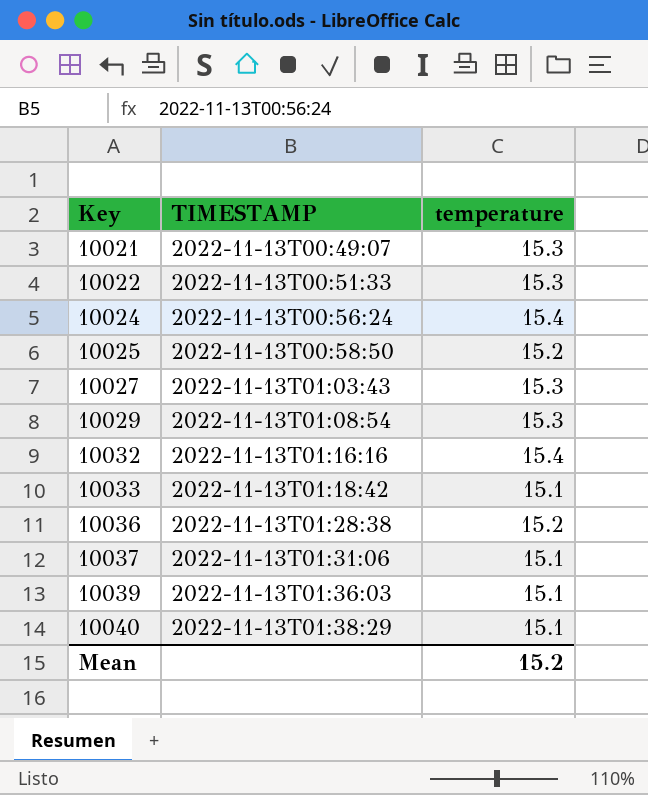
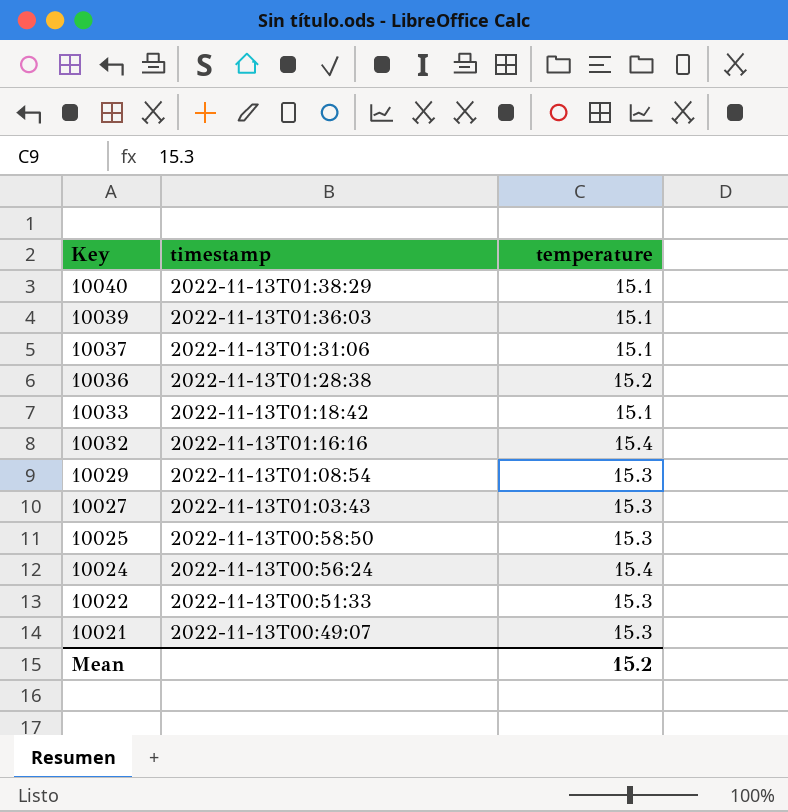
row order: Key ascending -> Key descending
column name: TIMESTAMP -> timestamp
10025 | temperature: 15.2 -> 15.3

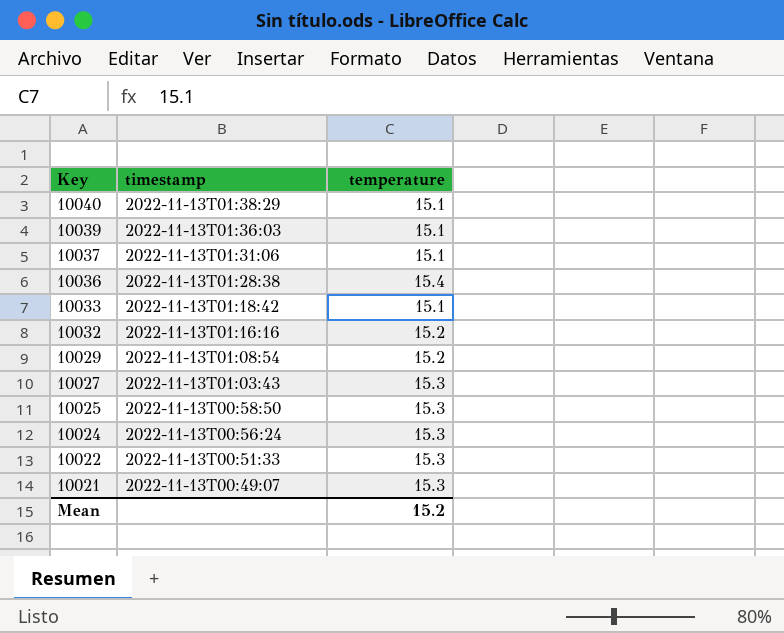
10036 | temperature: 15.2 -> 15.4
10032 | temperature: 15.4 -> 15.2
10029 | temperature: 15.3 -> 15.2
10024 | temperature: 15.4 -> 15.3

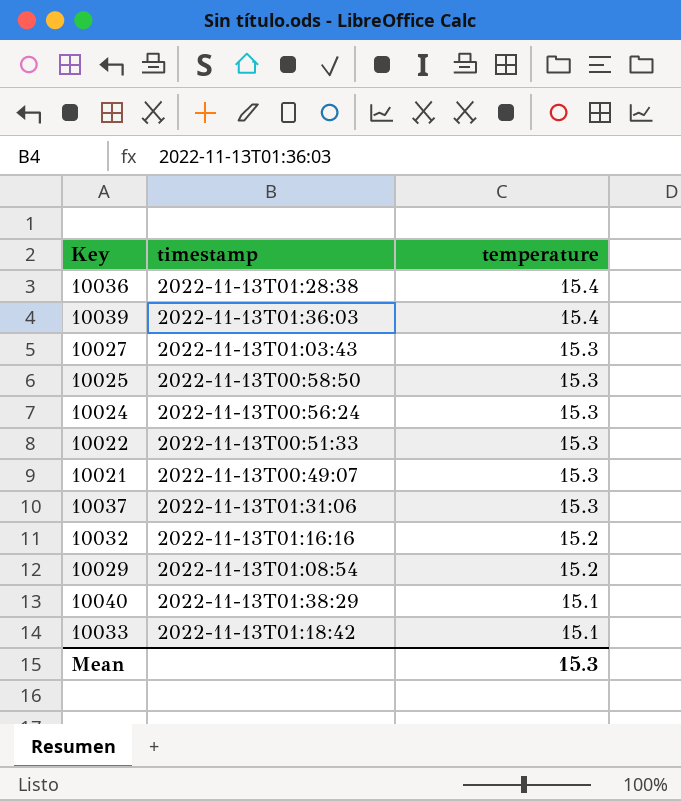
row order: Key descending -> temperature descending
10039 | temperature: 15.1 -> 15.4
10037 | temperature: 15.1 -> 15.3
Mean | temperature: 15.2 -> 15.3

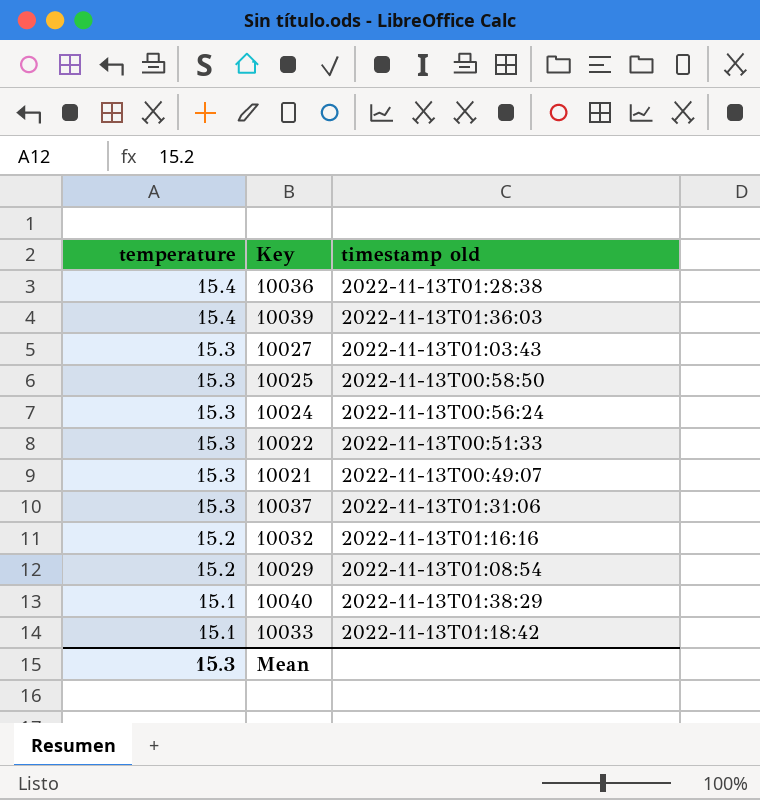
column temperature | position: 3 -> 1
column name: timestamp -> timestamp old

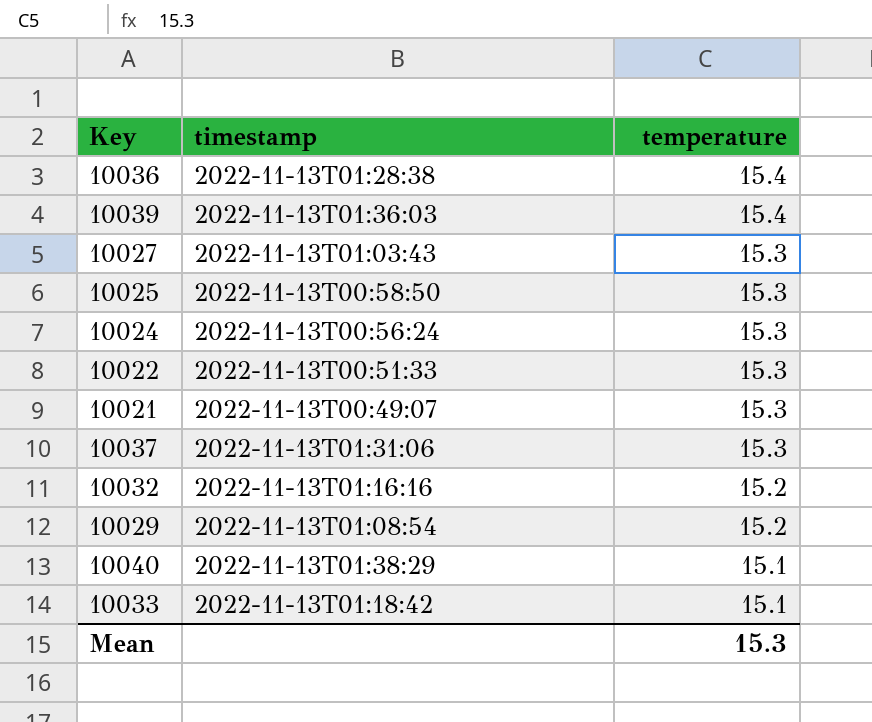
column name: timestamp old -> timestamp
column temperature | position: 1 -> 3

